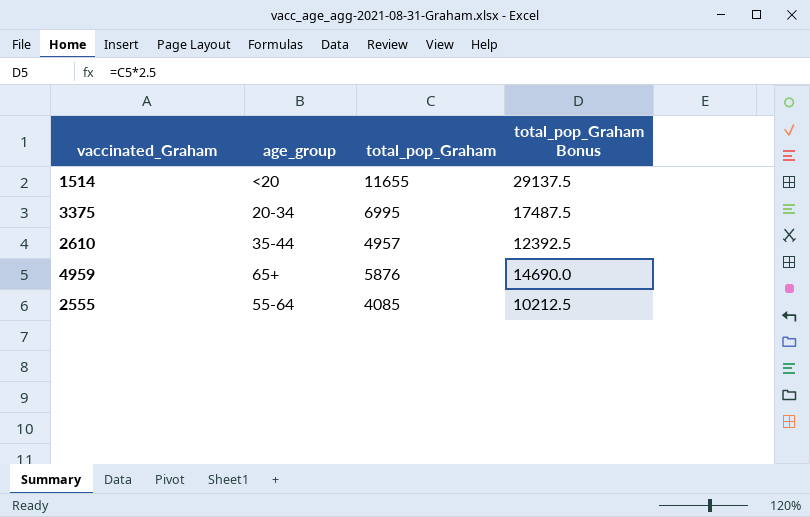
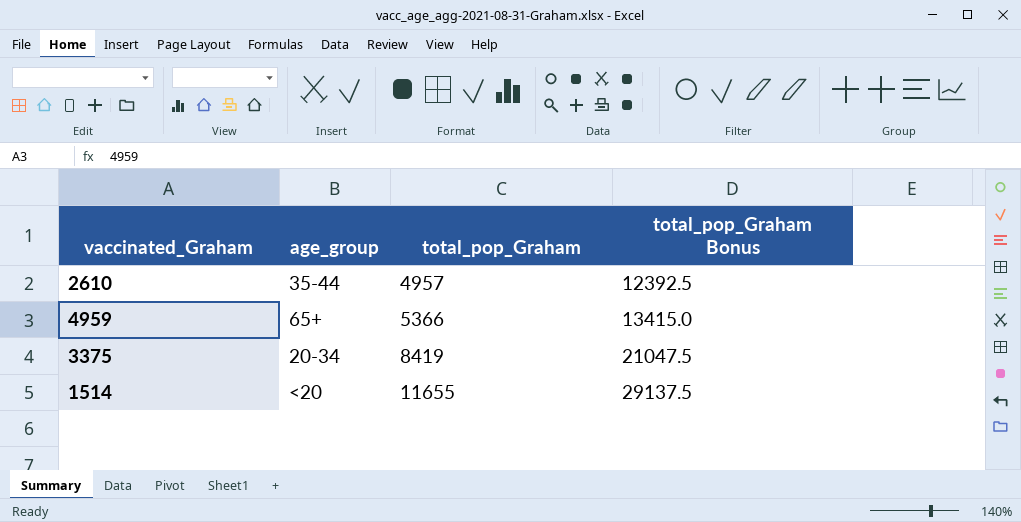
row order: none -> total_pop_Graham ascending
row 2555: 55-64 | 4085 | 10212.5 -> none
4959 | total_pop_Graham: 5876 -> 5366
4959 | total_pop_Graham Bonus: 14690.0 -> 13415.0
3375 | total_pop_Graham: 6995 -> 8419
3375 | total_pop_Graham Bonus: 17487.5 -> 21047.5

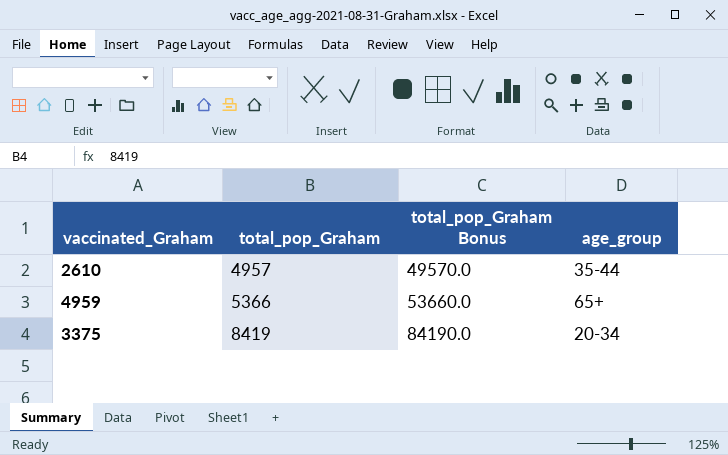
column total_pop_Graham Bonus | formula: [total_pop_Graham] * 2.5 -> [total_pop_Graham] * 10
column age_group | position: 2 -> 4
row 1514: <20 | 11655 | 29137.5 -> none

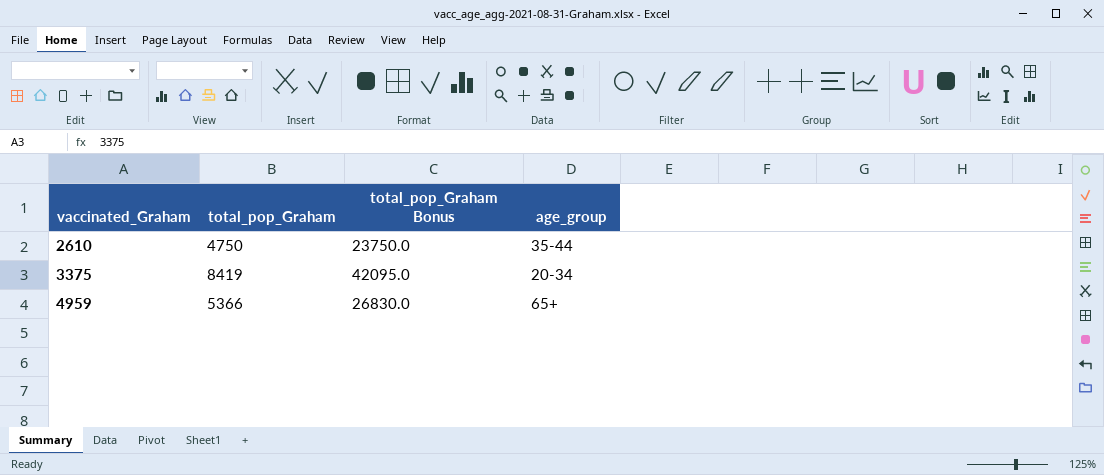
row order: total_pop_Graham ascending -> vaccinated_Graham ascending
column total_pop_Graham Bonus | formula: [total_pop_Graham] * 10 -> [total_pop_Graham] * 5
2610 | total_pop_Graham: 4957 -> 4750

